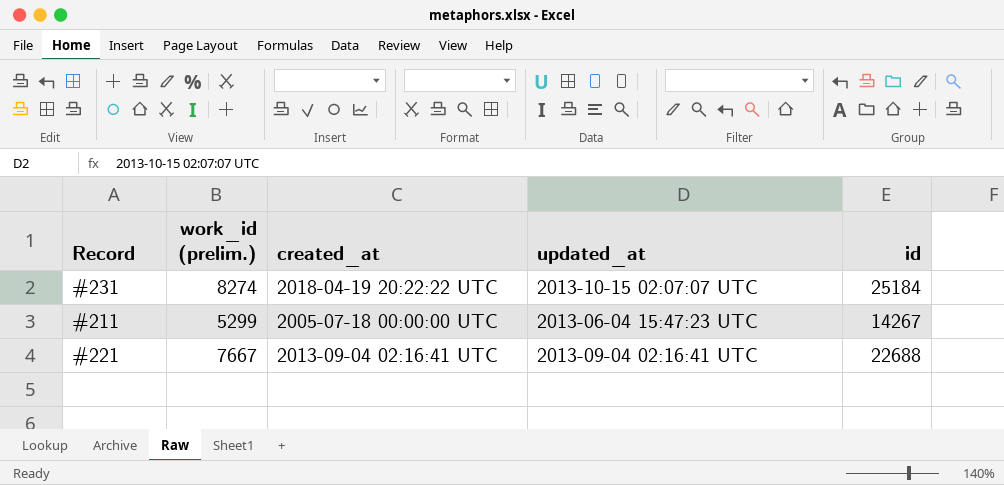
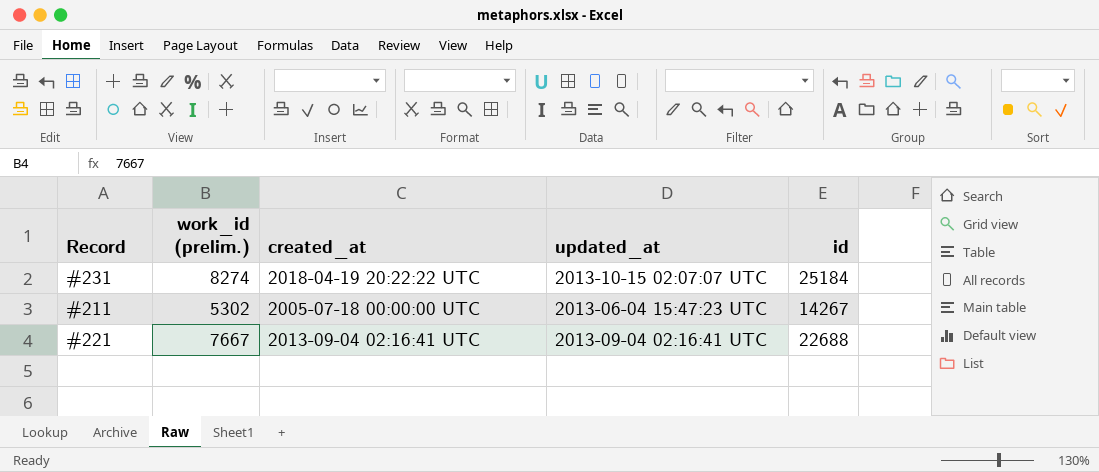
#211 | work_id (prelim.): 5299 -> 5302

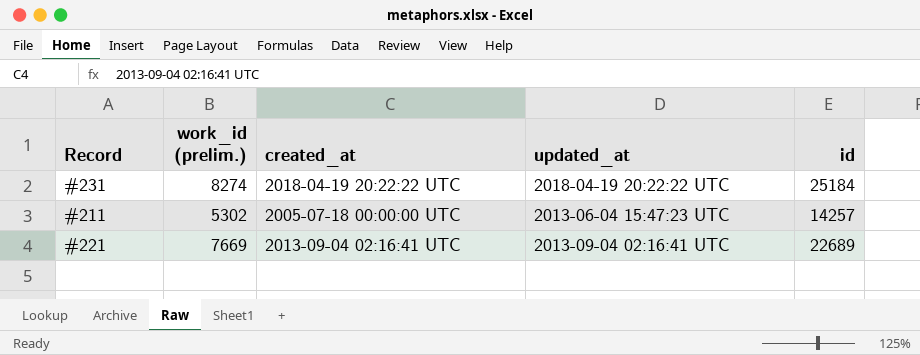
#231 | updated_at: 2013-10-15 02:07:07 UTC -> 2018-04-19 20:22:22 UTC
#211 | id: 14267 -> 14257
#221 | work_id (prelim.): 7667 -> 7669
#221 | id: 22688 -> 22689

